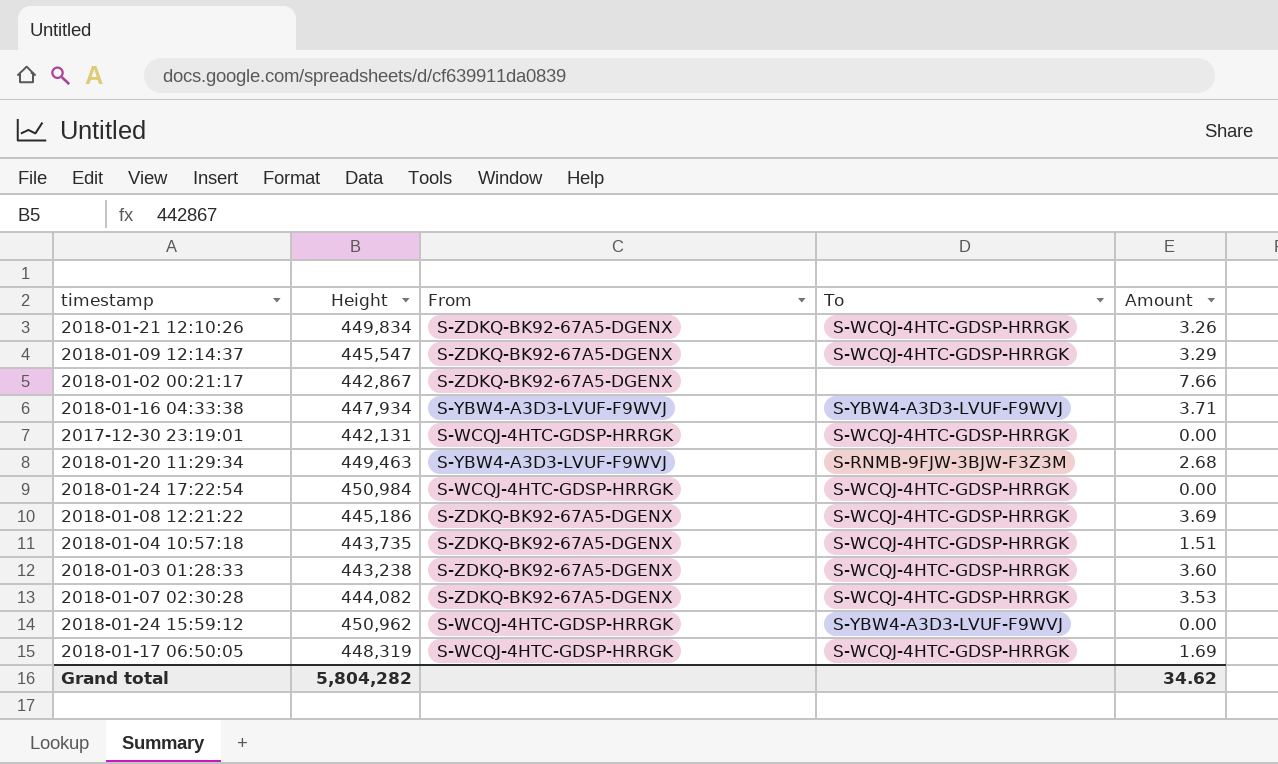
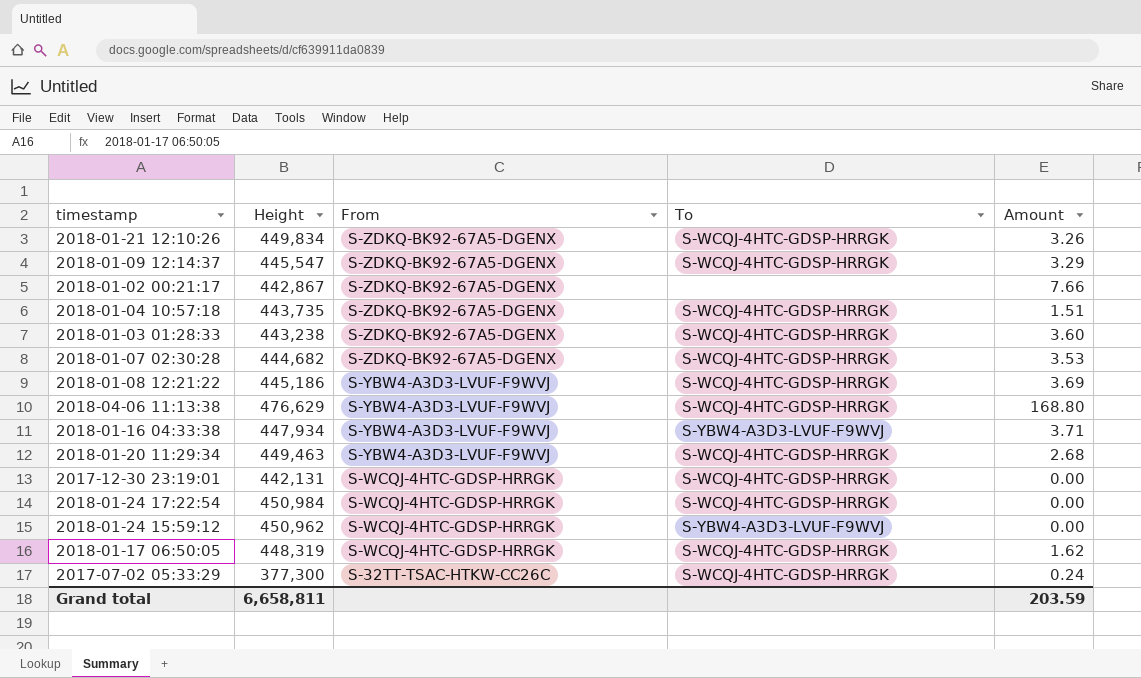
row order: none -> From descending
2018-01-07 02:30:28 | Height: 444,082 -> 444,682
2018-01-08 12:21:22 | From: S-ZDKQ-BK92-67A5-DGENX -> S-YBW4-A3D3-LVUF-F9WVJ
row 2018-04-06 11:13:38: none -> 476,629 | S-YBW4-A3D3-LVUF-F9WVJ | S-WCQJ-4HTC-GDSP-HRRGK | 168.80
2018-01-20 11:29:34 | To: S-RNMB-9FJW-3BJW-F3Z3M -> S-WCQJ-4HTC-GDSP-HRRGK
2018-01-17 06:50:05 | Amount: 1.69 -> 1.62
row 2017-07-02 05:33:29: none -> 377,300 | S-32TT-TSAC-HTKW-CC26C | S-WCQJ-4HTC-GDSP-HRRGK | 0.24
Grand total | Height: 5,804,282 -> 6,658,811
Grand total | Amount: 34.62 -> 203.59

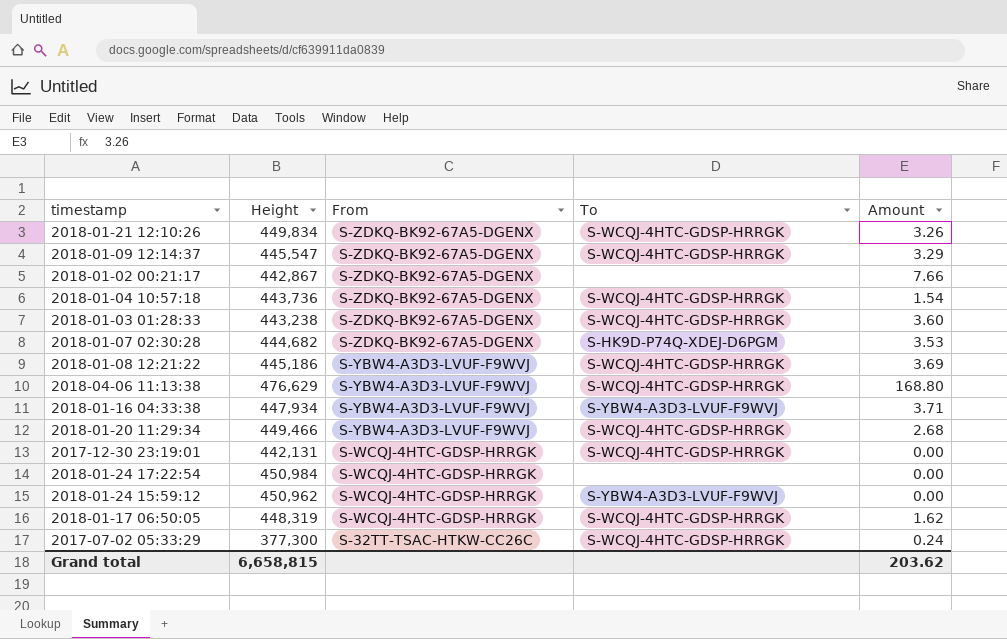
2018-01-04 10:57:18 | Height: 443,735 -> 443,736
2018-01-04 10:57:18 | Amount: 1.51 -> 1.54
2018-01-07 02:30:28 | To: S-WCQJ-4HTC-GDSP-HRRGK -> S-HK9D-P74Q-XDEJ-D6PGM
2018-01-20 11:29:34 | Height: 449,463 -> 449,466
2018-01-24 17:22:54 | To: S-WCQJ-4HTC-GDSP-HRRGK -> none
Grand total | Height: 6,658,811 -> 6,658,815
Grand total | Amount: 203.59 -> 203.62

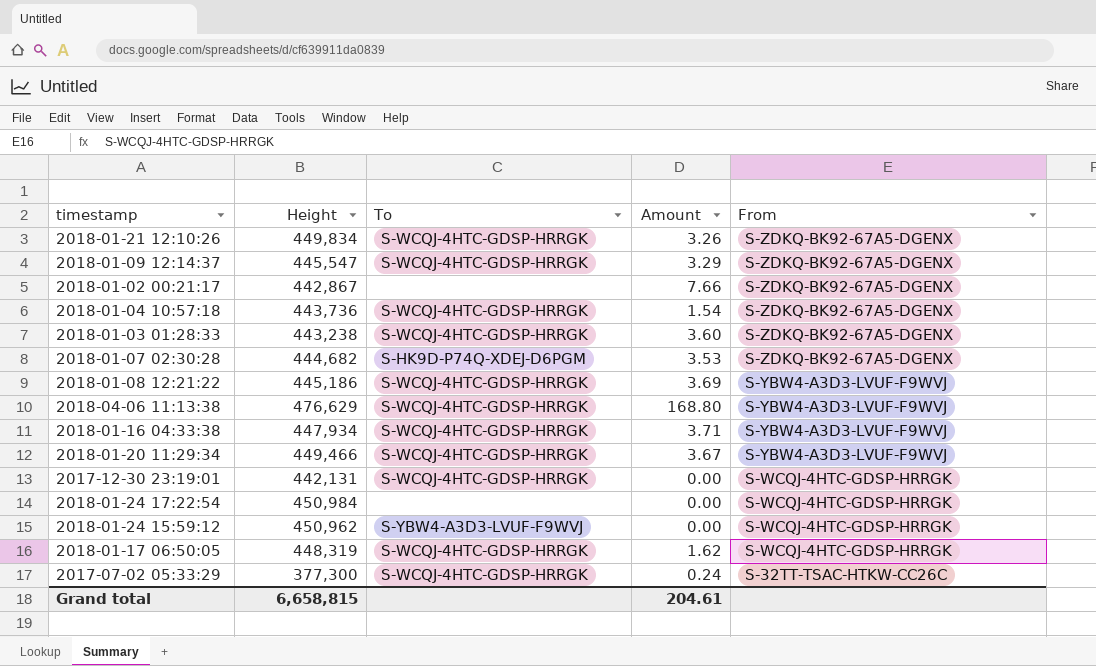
column From | position: 3 -> 5
2018-01-16 04:33:38 | To: S-YBW4-A3D3-LVUF-F9WVJ -> S-WCQJ-4HTC-GDSP-HRRGK
2018-01-20 11:29:34 | Amount: 2.68 -> 3.67
Grand total | Amount: 203.62 -> 204.61

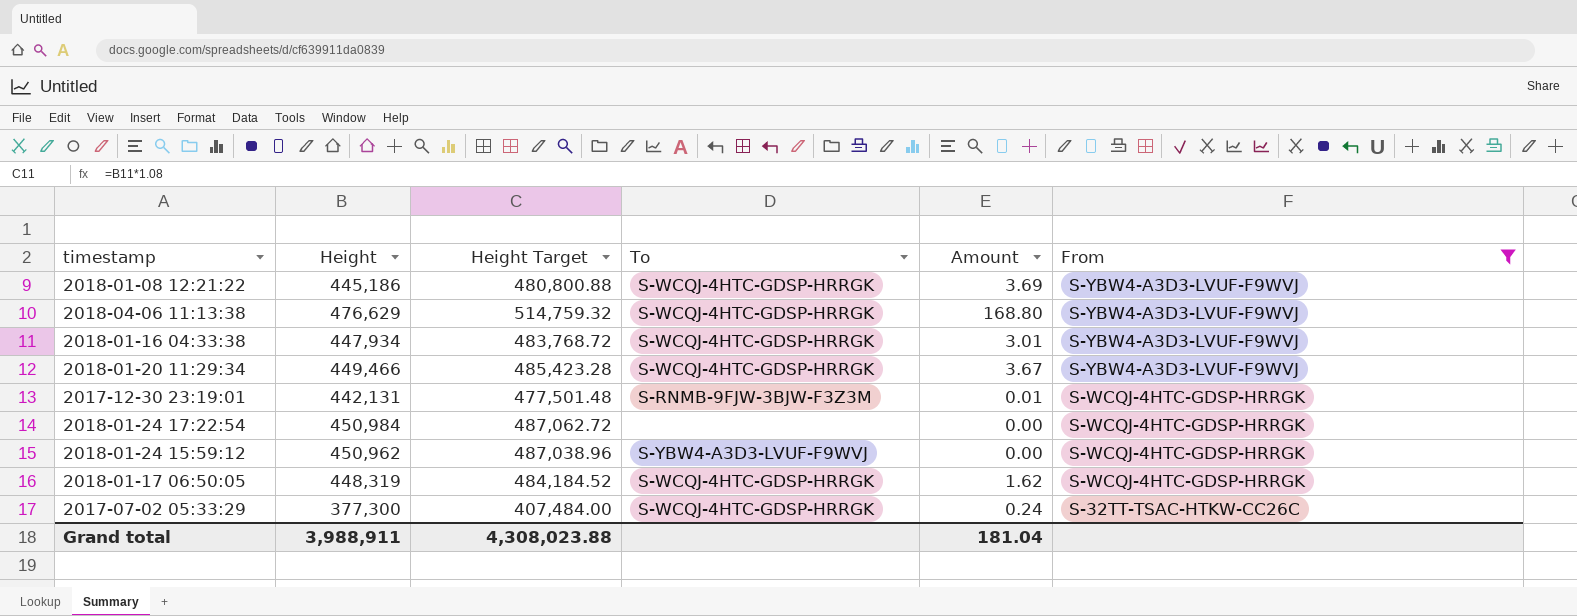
filter: none -> From != S-ZDKQ-BK92-67A5-DGENX
column Height Target | formula: none -> [Height] * 1.08
2018-01-16 04:33:38 | Amount: 3.71 -> 3.01
2017-12-30 23:19:01 | To: S-WCQJ-4HTC-GDSP-HRRGK -> S-RNMB-9FJW-3BJW-F3Z3M
2017-12-30 23:19:01 | Amount: 0.00 -> 0.01
Grand total | Height: 6,658,815 -> 3,988,911
Grand total | Amount: 204.61 -> 181.04

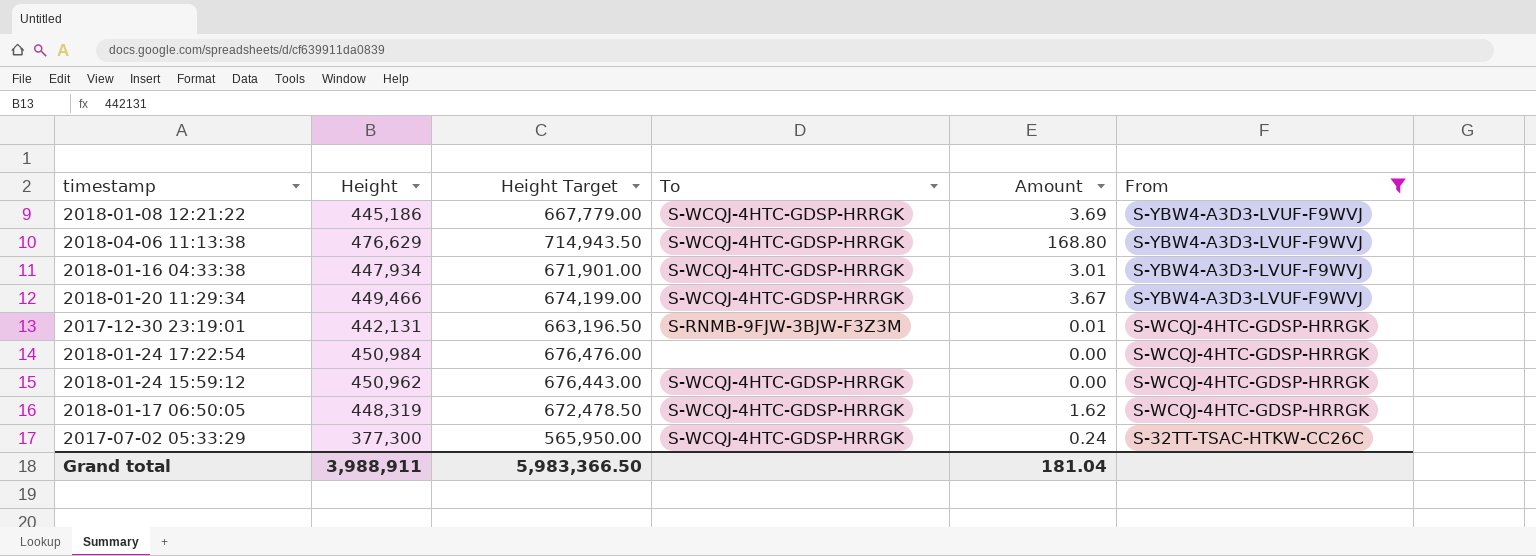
column Height Target | formula: [Height] * 1.08 -> [Height] * 1.5
2018-01-24 15:59:12 | To: S-YBW4-A3D3-LVUF-F9WVJ -> S-WCQJ-4HTC-GDSP-HRRGK
Grand total | Height Target: 4,308,023.88 -> 5,983,366.50

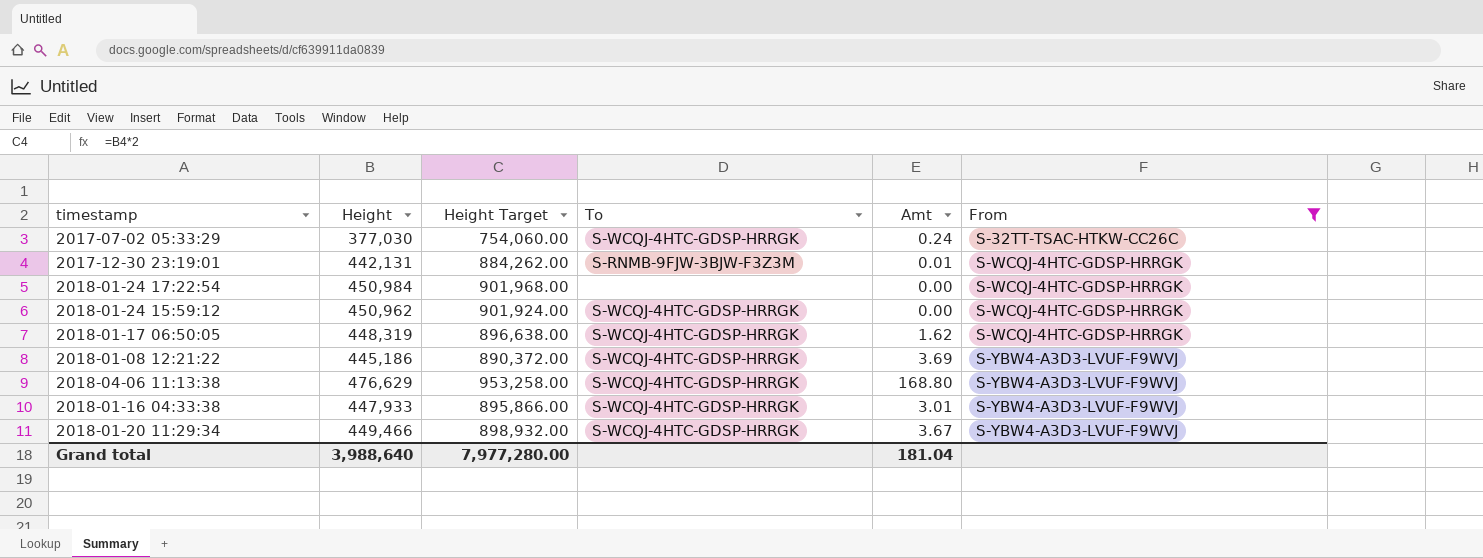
row order: From descending -> From ascending
column Height Target | formula: [Height] * 1.5 -> [Height] * 2
column name: Amount -> Amt
2017-07-02 05:33:29 | Height: 377,300 -> 377,030
2018-01-16 04:33:38 | Height: 447,934 -> 447,933
Grand total | Height: 3,988,911 -> 3,988,640
Grand total | Height Target: 5,983,366.50 -> 7,977,280.00

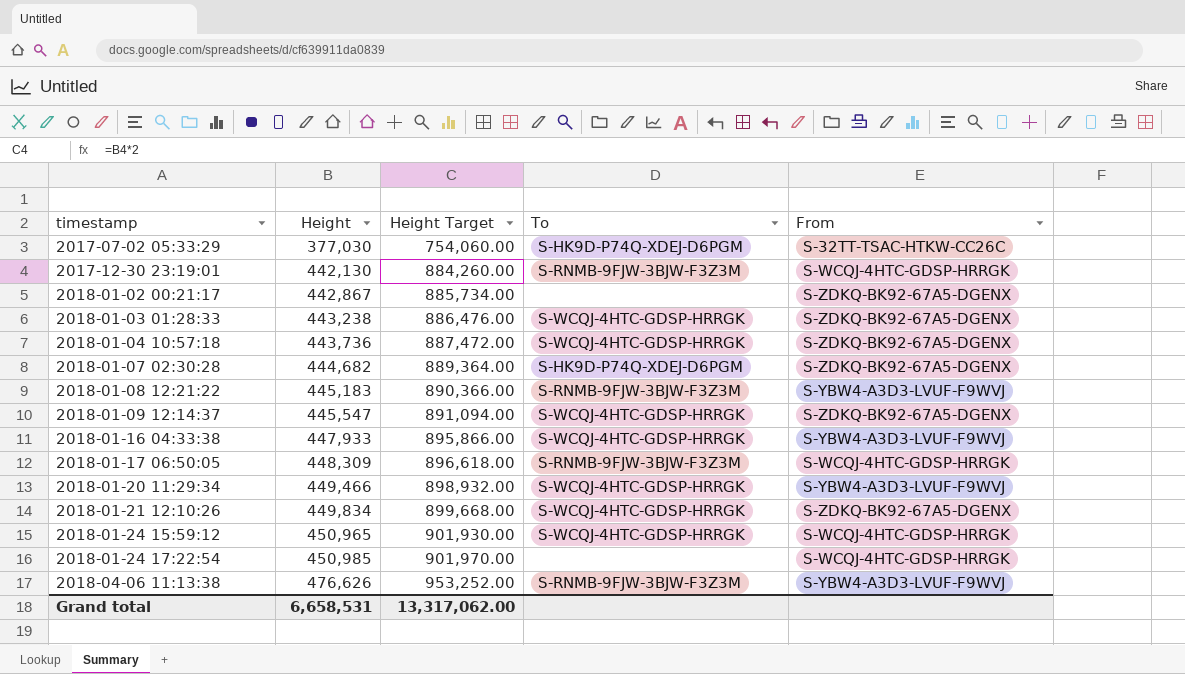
filter: From != S-ZDKQ-BK92-67A5-DGENX -> none
row order: From ascending -> timestamp ascending
column Amt | position: 5 -> none
2017-07-02 05:33:29 | To: S-WCQJ-4HTC-GDSP-HRRGK -> S-HK9D-P74Q-XDEJ-D6PGM
2017-12-30 23:19:01 | Height: 442,131 -> 442,130
2017-12-30 23:19:01 | Height Target: 884,262.00 -> 884,260.00
2018-01-08 12:21:22 | Height: 445,186 -> 445,183
2018-01-08 12:21:22 | Height Target: 890,372.00 -> 890,366.00
2018-01-08 12:21:22 | To: S-WCQJ-4HTC-GDSP-HRRGK -> S-RNMB-9FJW-3BJW-F3Z3M
2018-01-17 06:50:05 | Height: 448,319 -> 448,309
2018-01-17 06:50:05 | Height Target: 896,638.00 -> 896,618.00
2018-01-17 06:50:05 | To: S-WCQJ-4HTC-GDSP-HRRGK -> S-RNMB-9FJW-3BJW-F3Z3M
2018-01-24 15:59:12 | Height: 450,962 -> 450,965
2018-01-24 15:59:12 | Height Target: 901,924.00 -> 901,930.00
2018-01-24 17:22:54 | Height: 450,984 -> 450,985
2018-01-24 17:22:54 | Height Target: 901,968.00 -> 901,970.00
2018-04-06 11:13:38 | Height: 476,629 -> 476,626
2018-04-06 11:13:38 | Height Target: 953,258.00 -> 953,252.00
2018-04-06 11:13:38 | To: S-WCQJ-4HTC-GDSP-HRRGK -> S-RNMB-9FJW-3BJW-F3Z3M
Grand total | Height: 3,988,640 -> 6,658,531
Grand total | Height Target: 7,977,280.00 -> 13,317,062.00

